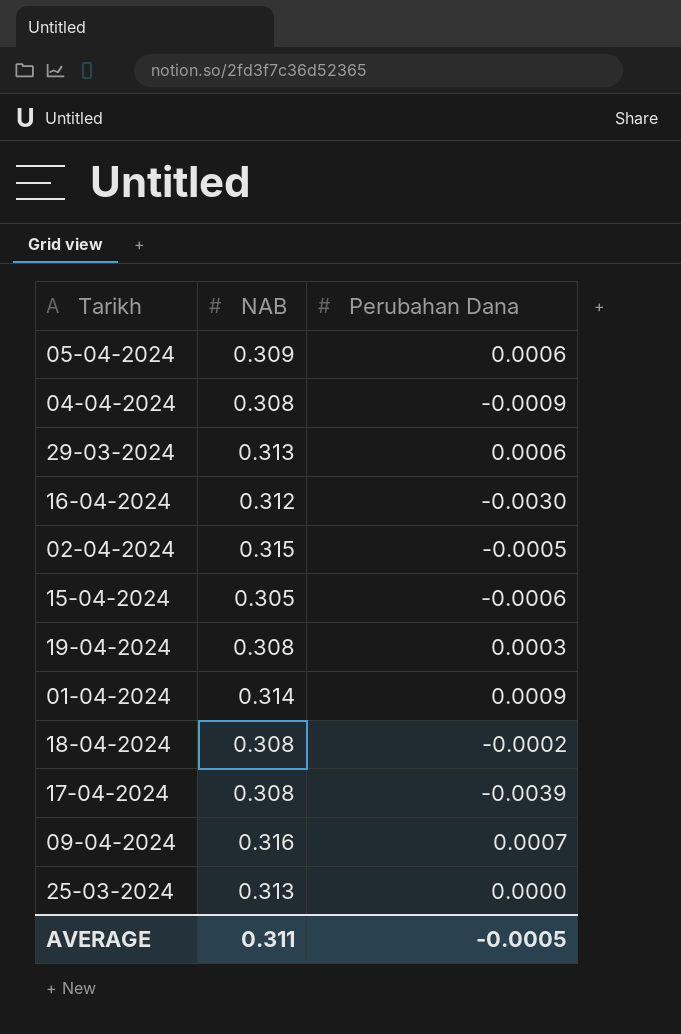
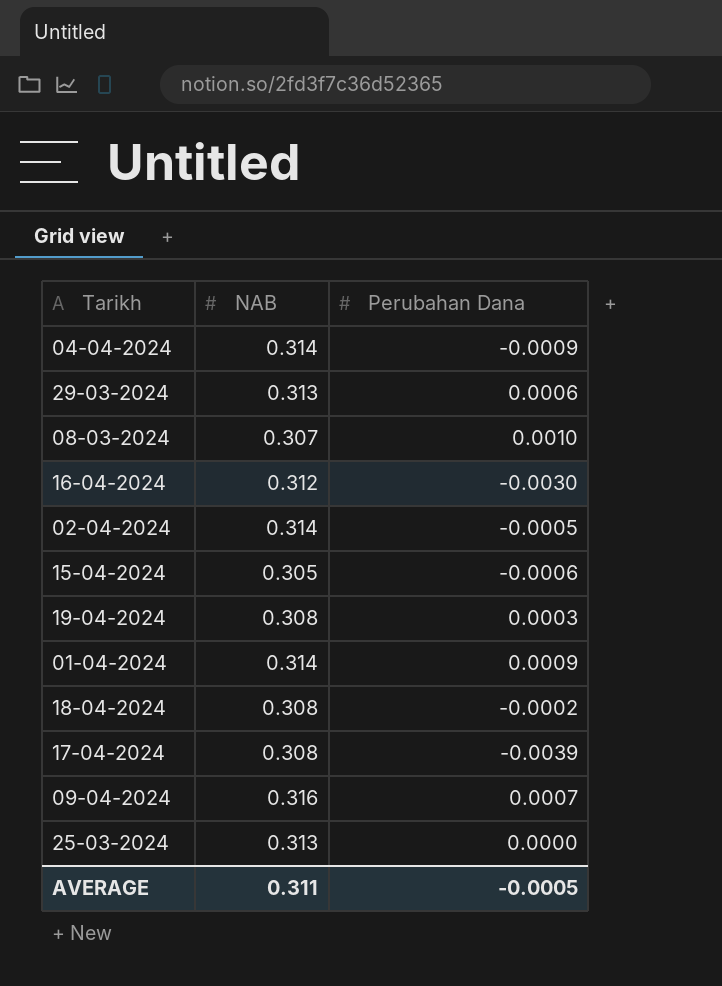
row 05-04-2024: 0.309 | 0.0006 -> none
04-04-2024 | NAB: 0.308 -> 0.314
row 08-03-2024: none -> 0.307 | 0.0010
02-04-2024 | NAB: 0.315 -> 0.314

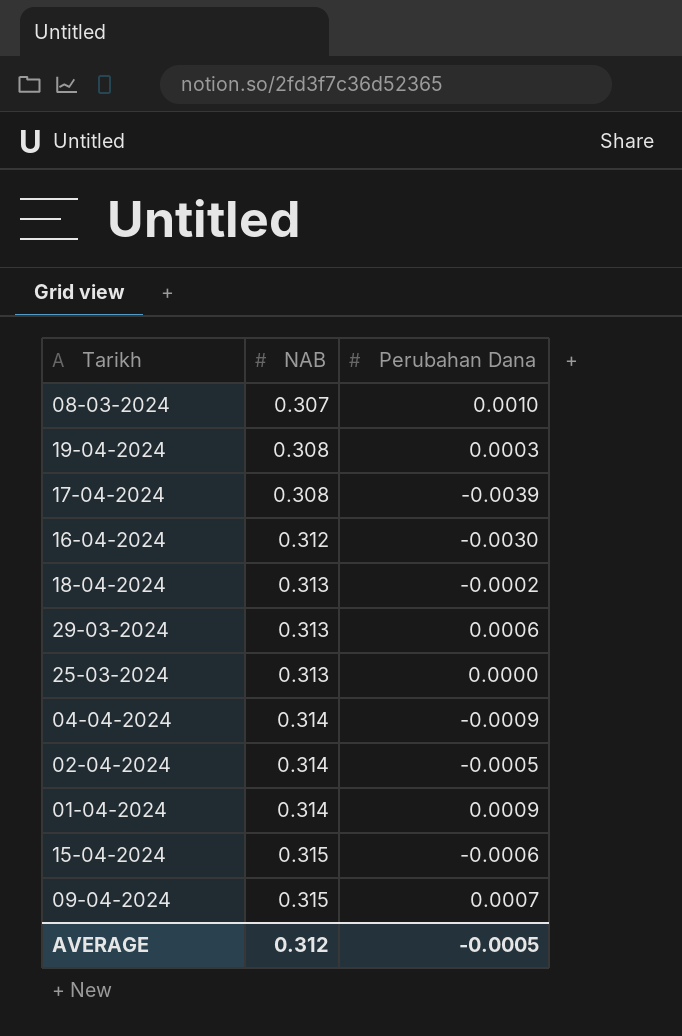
row order: none -> NAB ascending
18-04-2024 | NAB: 0.308 -> 0.313
15-04-2024 | NAB: 0.305 -> 0.315
09-04-2024 | NAB: 0.316 -> 0.315
AVERAGE | NAB: 0.311 -> 0.312

